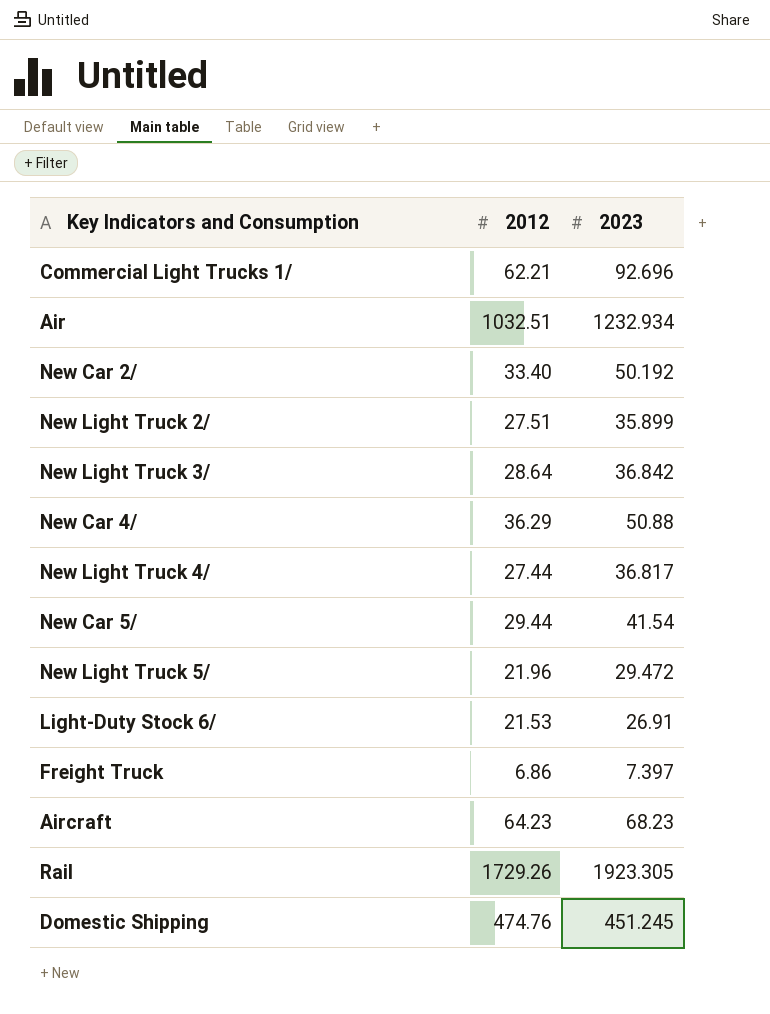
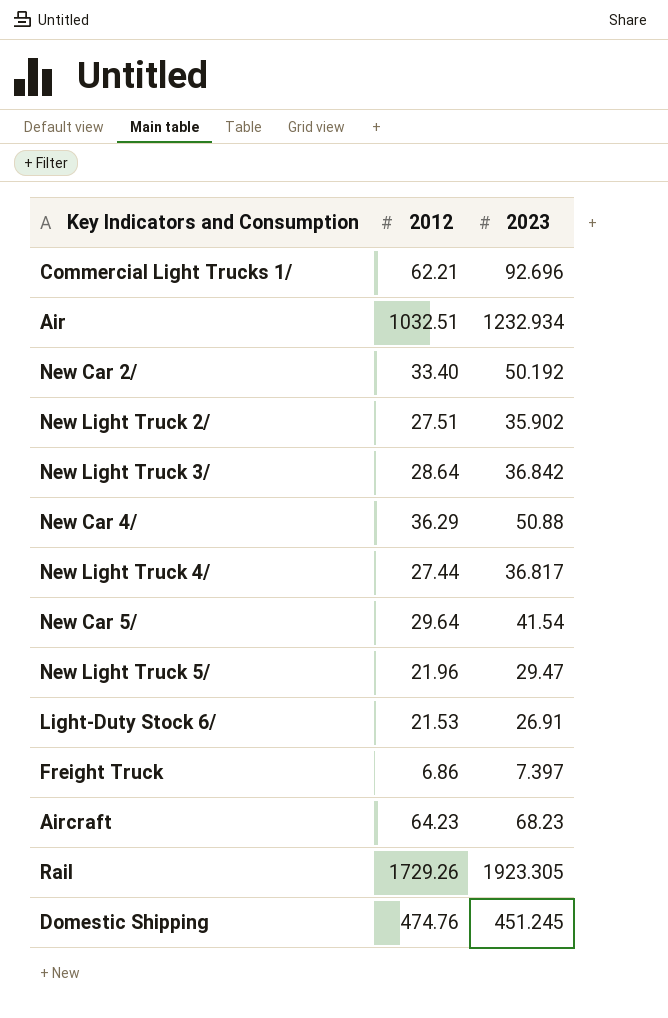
New Light Truck 2/ | 2023: 35.899 -> 35.902
New Car 5/ | 2012: 29.44 -> 29.64
New Light Truck 5/ | 2023: 29.472 -> 29.47

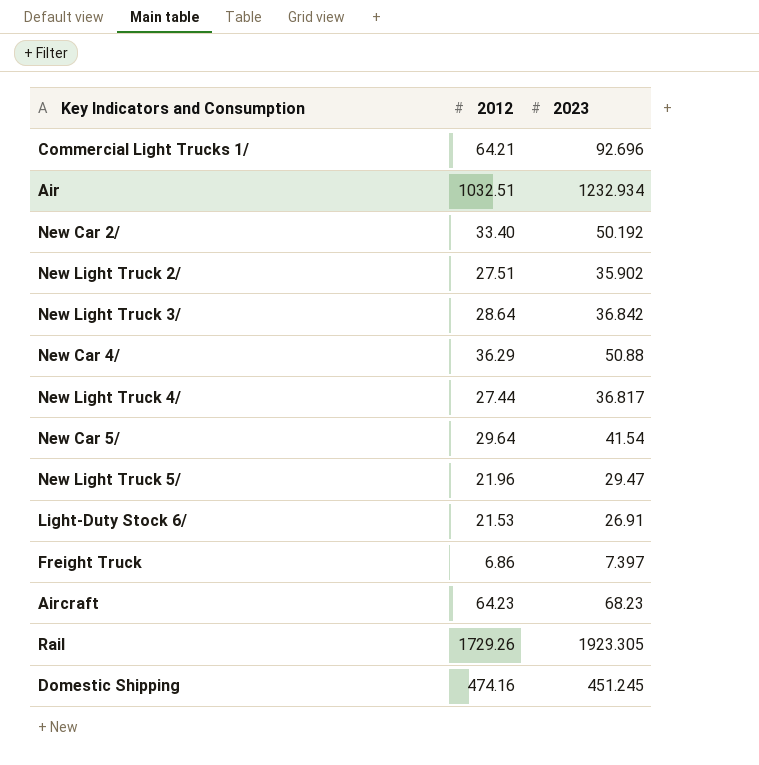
Commercial Light Trucks 1/ | 2012: 62.21 -> 64.21
Domestic Shipping | 2012: 474.76 -> 474.16

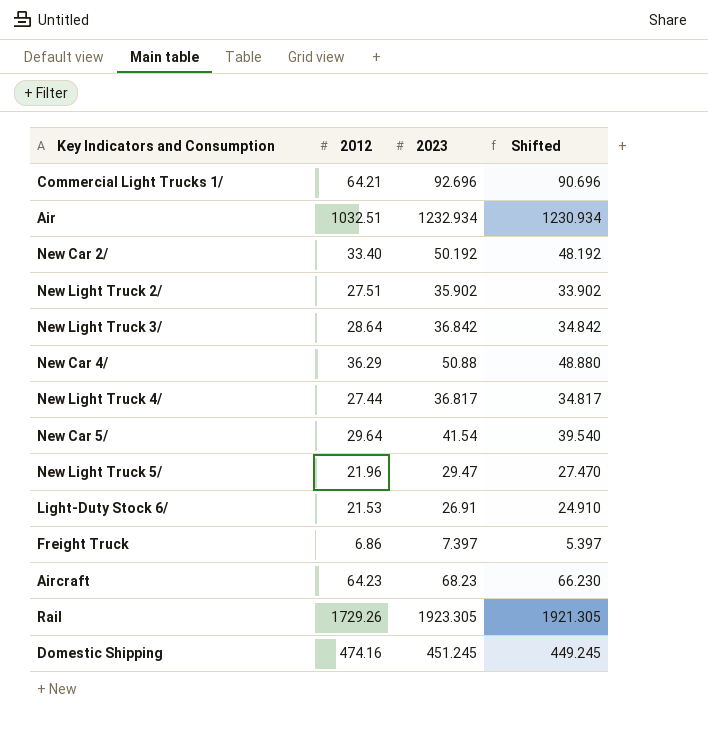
column Shifted | formula: none -> [2023] - 2

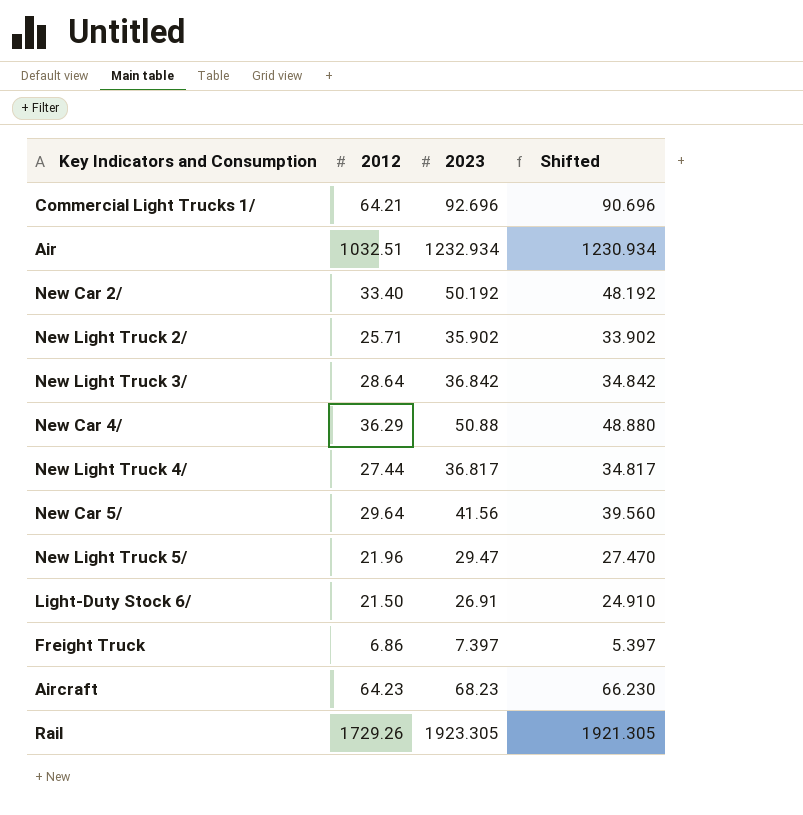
row Domestic Shipping: 474.16 | 451.245 | 449.245 -> none
New Light Truck 2/ | 2012: 27.51 -> 25.71
New Car 5/ | 2023: 41.54 -> 41.56
New Car 5/ | Shifted: 39.540 -> 39.560
Light-Duty Stock 6/ | 2012: 21.53 -> 21.50

